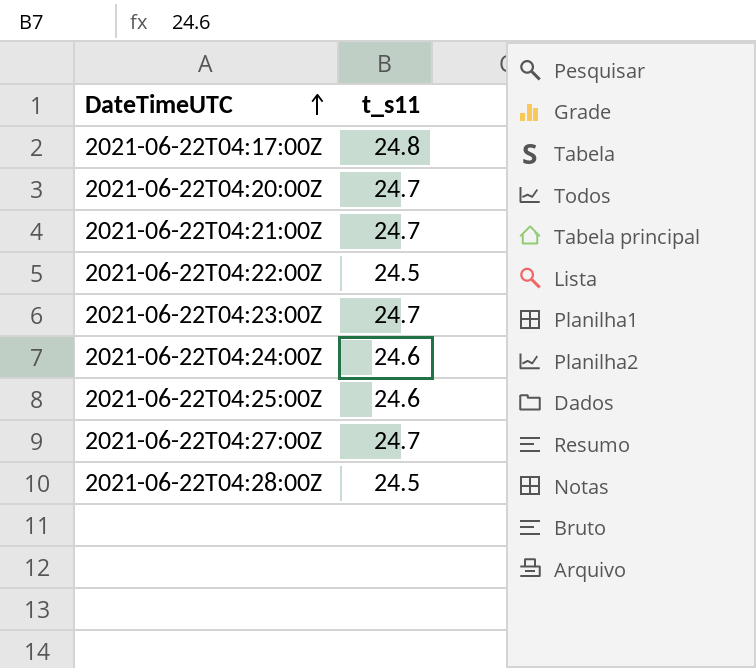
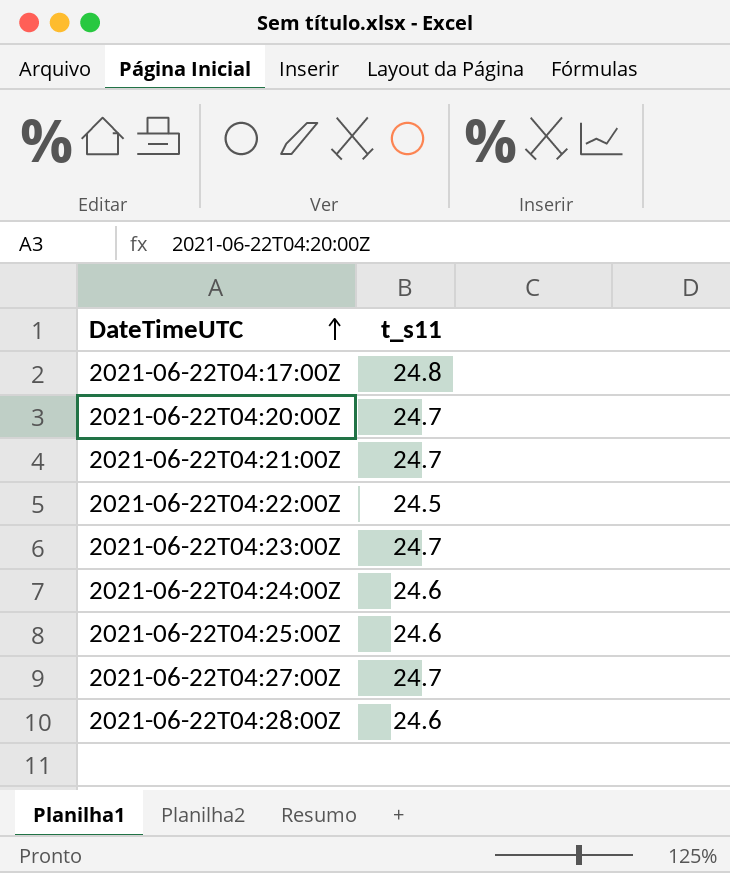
2021-06-22T04:28:00Z | t_s11: 24.5 -> 24.6

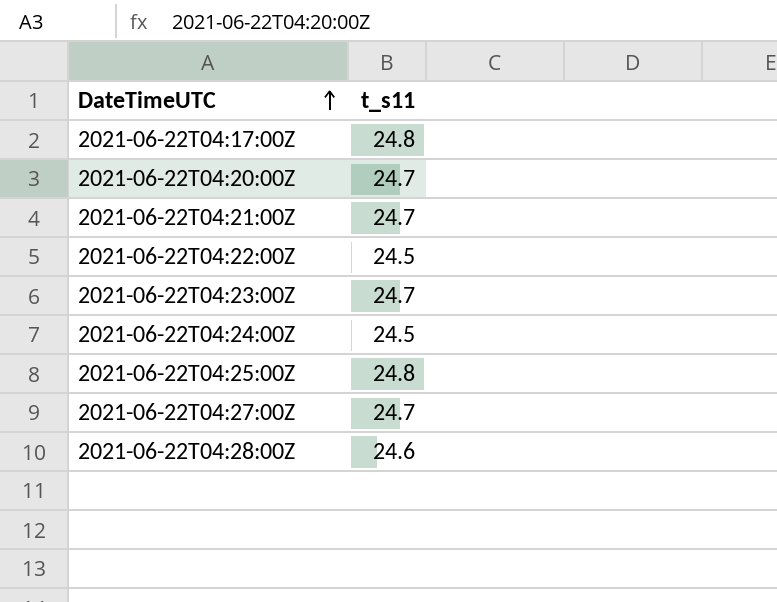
2021-06-22T04:24:00Z | t_s11: 24.6 -> 24.5
2021-06-22T04:25:00Z | t_s11: 24.6 -> 24.8

